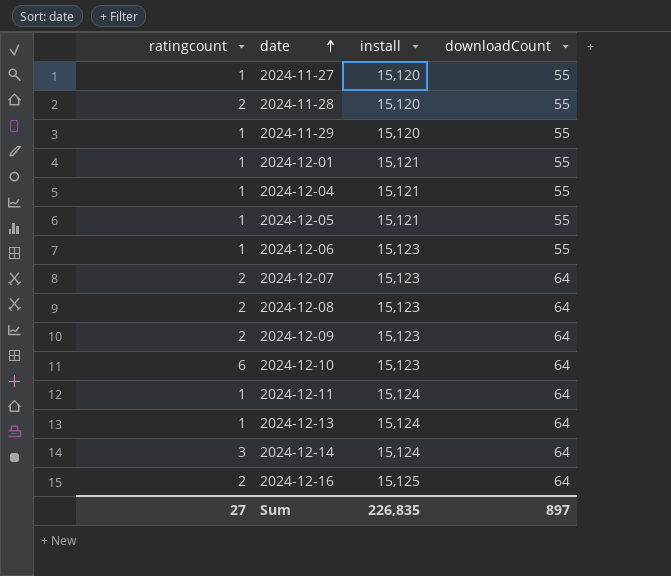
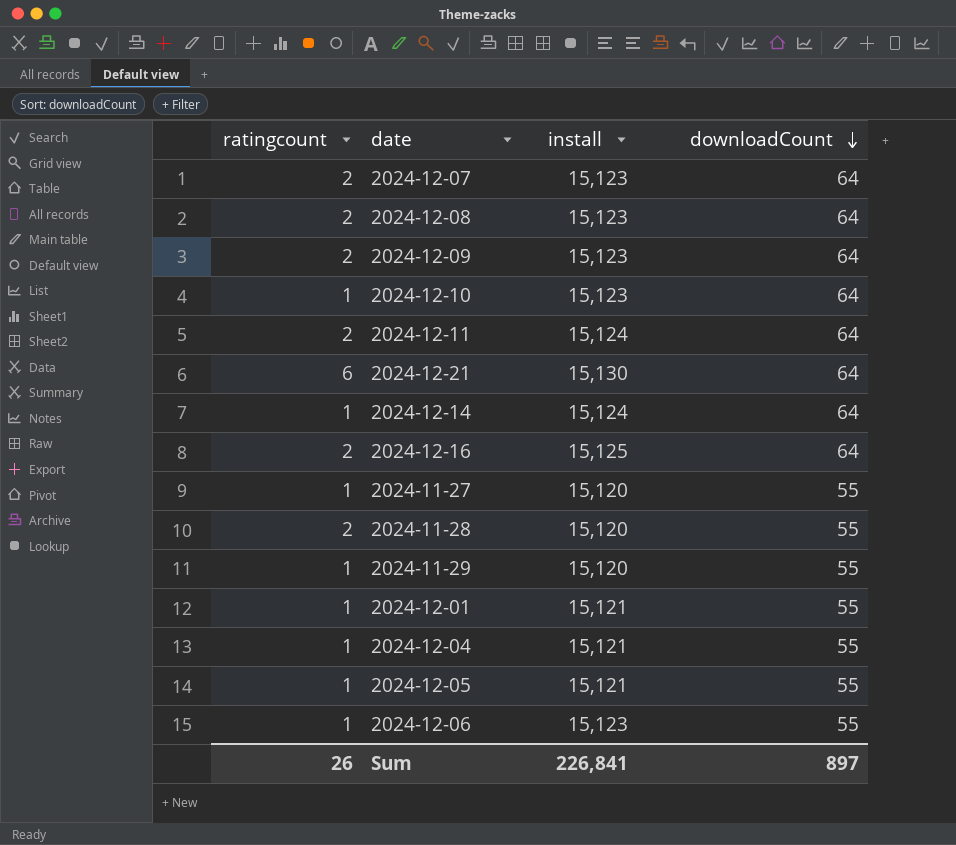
row order: date ascending -> downloadCount descending
row 2024-12-13: 1 | 15,124 | 64 -> none
2024-12-10 | ratingcount: 6 -> 1
2024-12-11 | ratingcount: 1 -> 2
row 2024-12-21: none -> 6 | 15,130 | 64
2024-12-14 | ratingcount: 3 -> 1
Sum | ratingcount: 27 -> 26
Sum | install: 226,835 -> 226,841

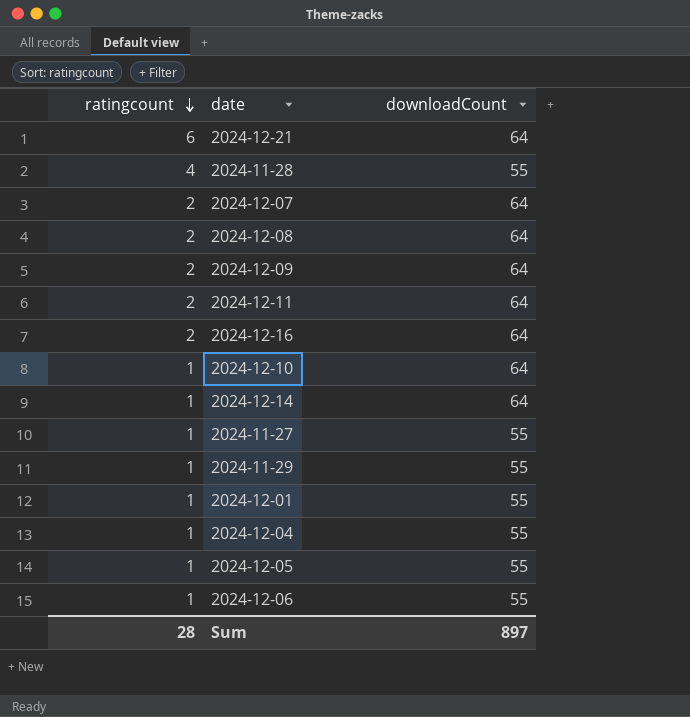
row order: downloadCount descending -> ratingcount descending
column install | position: 3 -> none
2024-11-28 | ratingcount: 2 -> 4
Sum | ratingcount: 26 -> 28

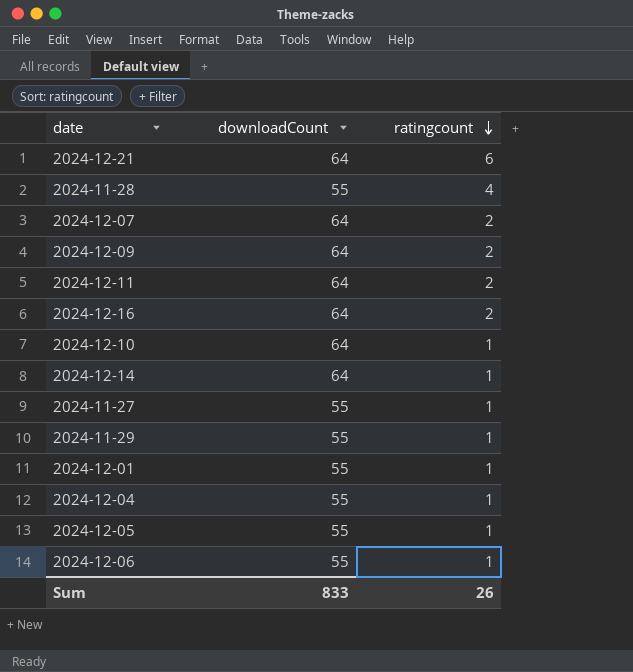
column ratingcount | position: 1 -> 3
row 2024-12-08: 2 | 64 -> none
Sum | downloadCount: 897 -> 833
Sum | ratingcount: 28 -> 26

